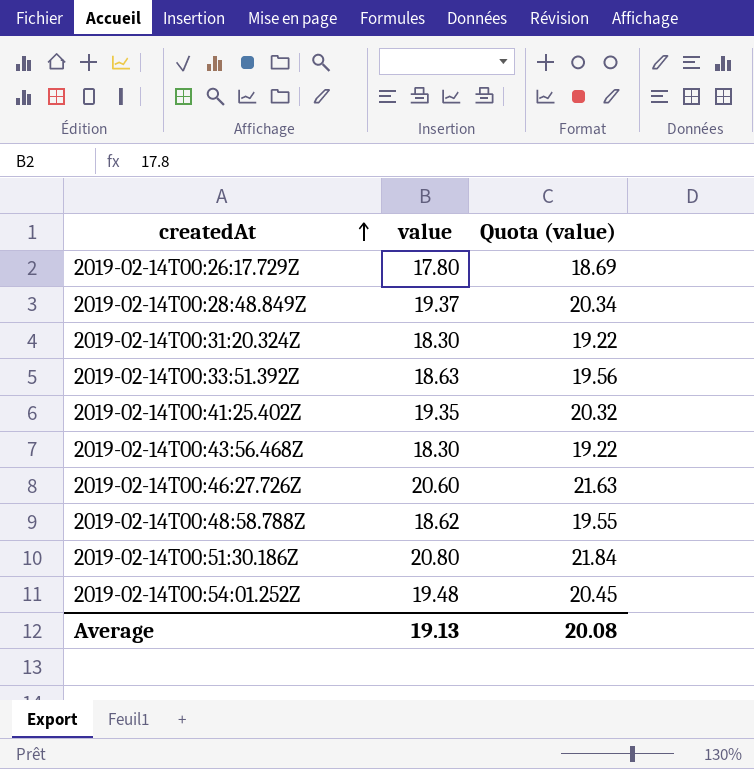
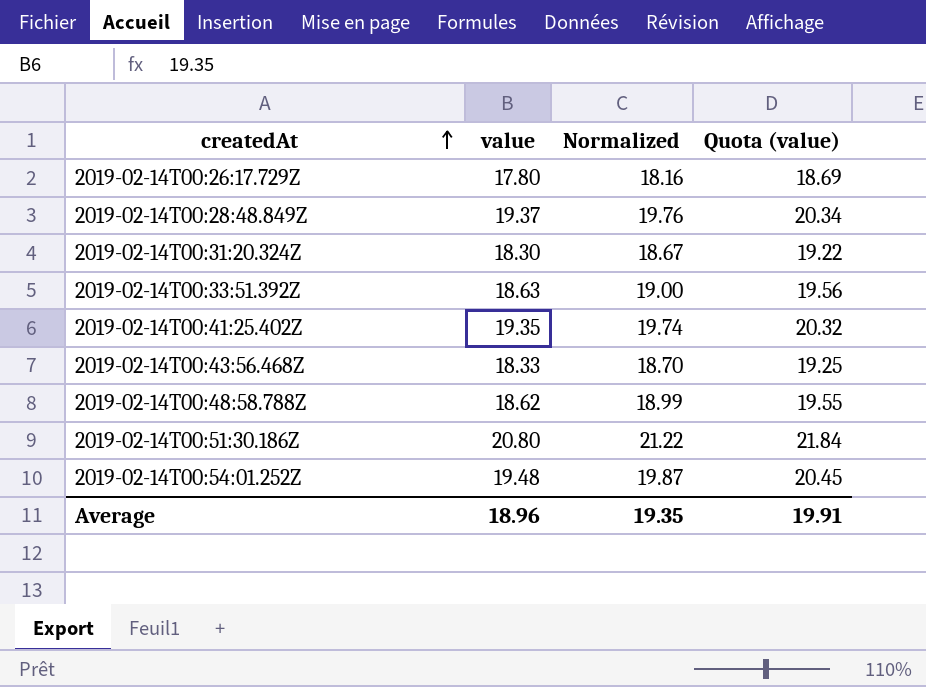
column Normalized | formula: none -> [value] * 1.02
row 2019-02-14T00:46:27.726Z: 20.60 | 21.63 -> none
2019-02-14T00:43:56.468Z | value: 18.30 -> 18.33
2019-02-14T00:43:56.468Z | Quota (value): 19.22 -> 19.25
Average | value: 19.13 -> 18.96
Average | Quota (value): 20.08 -> 19.91

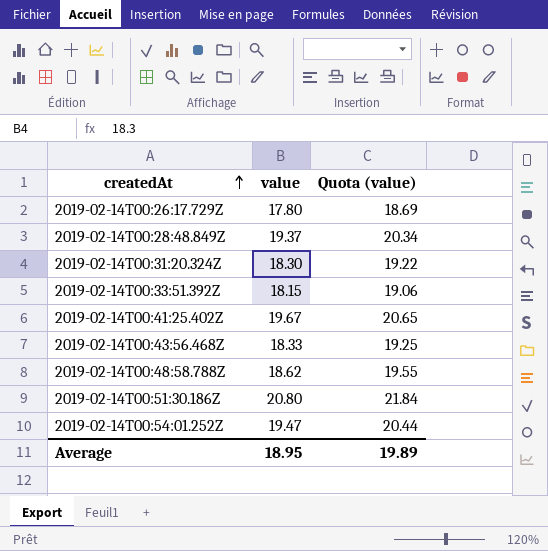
column Normalized | formula: [value] * 1.02 -> none
2019-02-14T00:33:51.392Z | value: 18.63 -> 18.15
2019-02-14T00:33:51.392Z | Quota (value): 19.56 -> 19.06
2019-02-14T00:41:25.402Z | value: 19.35 -> 19.67
2019-02-14T00:41:25.402Z | Quota (value): 20.32 -> 20.65
2019-02-14T00:54:01.252Z | value: 19.48 -> 19.47
2019-02-14T00:54:01.252Z | Quota (value): 20.45 -> 20.44
Average | value: 18.96 -> 18.95
Average | Quota (value): 19.91 -> 19.89

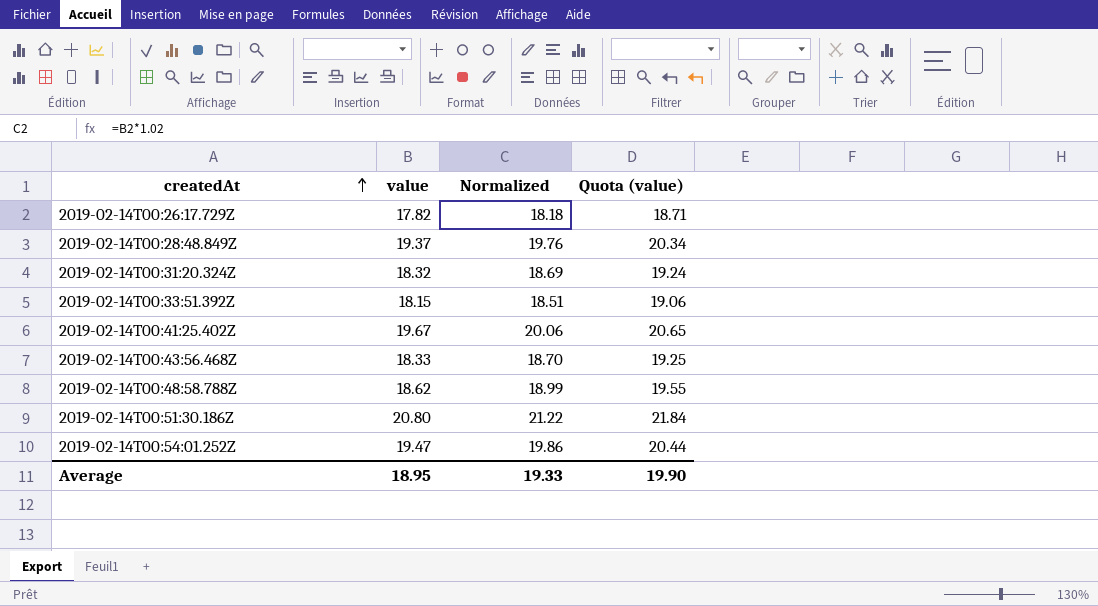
column Normalized | formula: none -> [value] * 1.02
2019-02-14T00:26:17.729Z | value: 17.80 -> 17.82
2019-02-14T00:26:17.729Z | Quota (value): 18.69 -> 18.71
2019-02-14T00:31:20.324Z | value: 18.30 -> 18.32
2019-02-14T00:31:20.324Z | Quota (value): 19.22 -> 19.24
Average | Quota (value): 19.89 -> 19.90

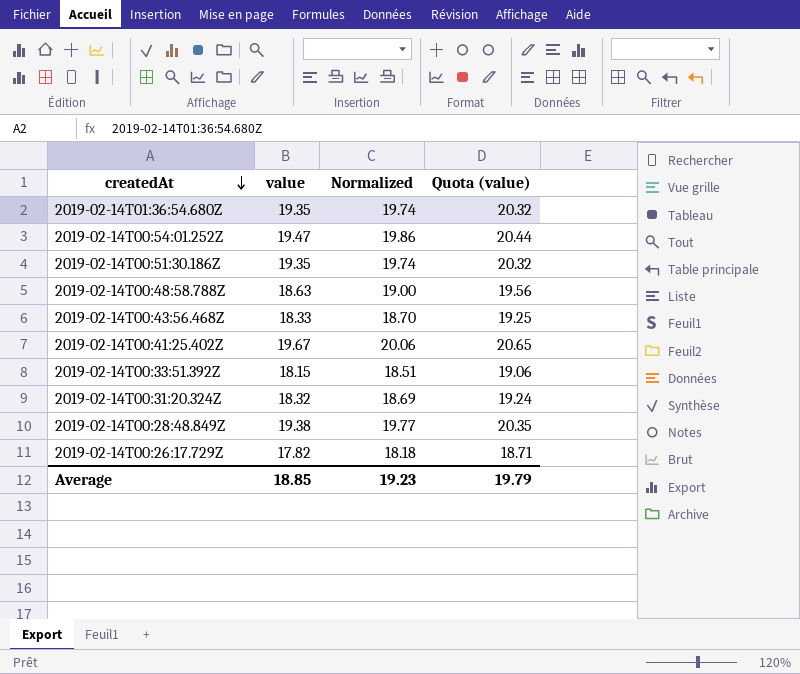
row order: createdAt ascending -> createdAt descending
row 2019-02-14T01:36:54.680Z: none -> 19.35 | 19.74 | 20.32
2019-02-14T00:51:30.186Z | value: 20.80 -> 19.35
2019-02-14T00:51:30.186Z | Normalized: 21.22 -> 19.74
2019-02-14T00:51:30.186Z | Quota (value): 21.84 -> 20.32
2019-02-14T00:48:58.788Z | value: 18.62 -> 18.63
2019-02-14T00:48:58.788Z | Normalized: 18.99 -> 19.00
2019-02-14T00:48:58.788Z | Quota (value): 19.55 -> 19.56
2019-02-14T00:28:48.849Z | value: 19.37 -> 19.38
2019-02-14T00:28:48.849Z | Normalized: 19.76 -> 19.77
2019-02-14T00:28:48.849Z | Quota (value): 20.34 -> 20.35
Average | value: 18.95 -> 18.85
Average | Normalized: 19.33 -> 19.23
Average | Quota (value): 19.90 -> 19.79

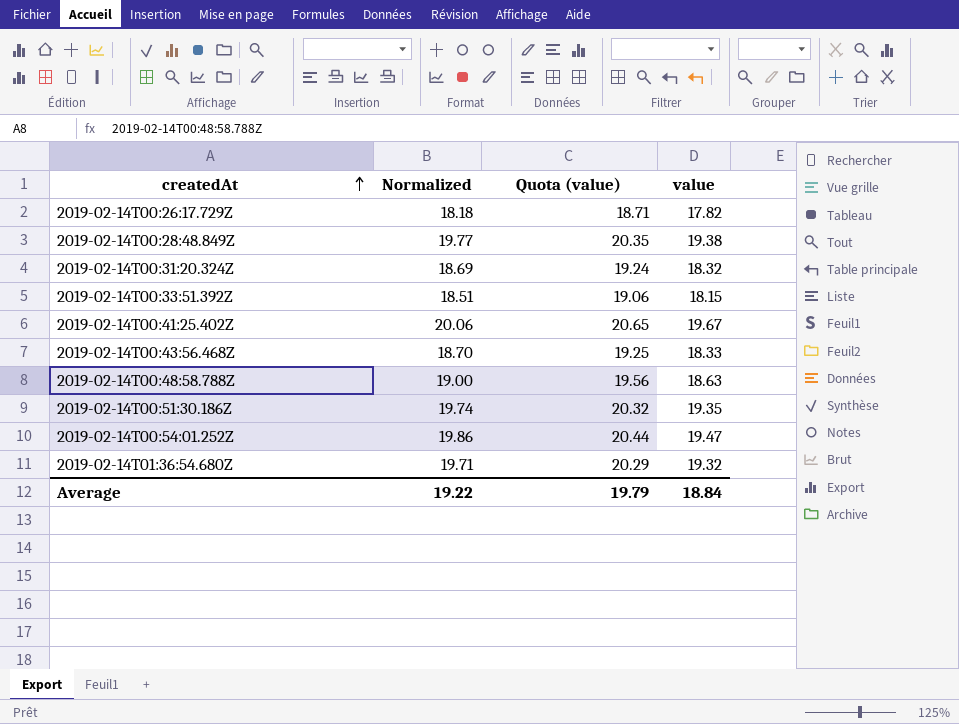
row order: createdAt descending -> createdAt ascending
column value | position: 2 -> 4
2019-02-14T01:36:54.680Z | Normalized: 19.74 -> 19.71
2019-02-14T01:36:54.680Z | Quota (value): 20.32 -> 20.29
2019-02-14T01:36:54.680Z | value: 19.35 -> 19.32
Average | Normalized: 19.23 -> 19.22
Average | value: 18.85 -> 18.84

